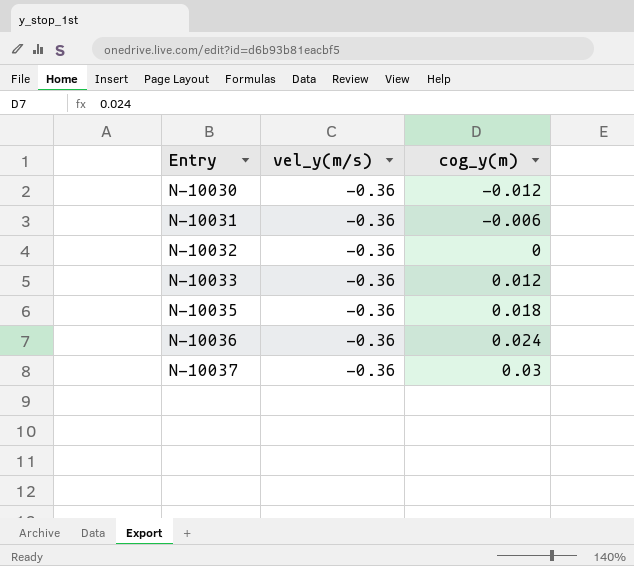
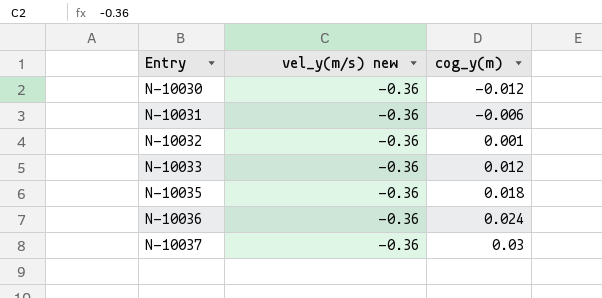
column name: vel_y(m/s) -> vel_y(m/s) new
N-10032 | cog_y(m): 0 -> 0.001

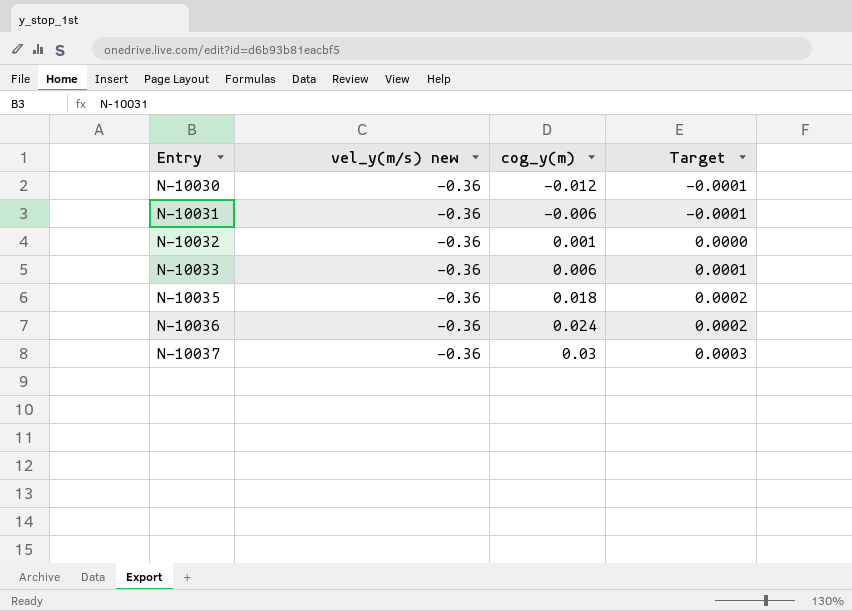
column Target | formula: none -> [cog_y(m)] * 0.01
N-10033 | cog_y(m): 0.012 -> 0.006

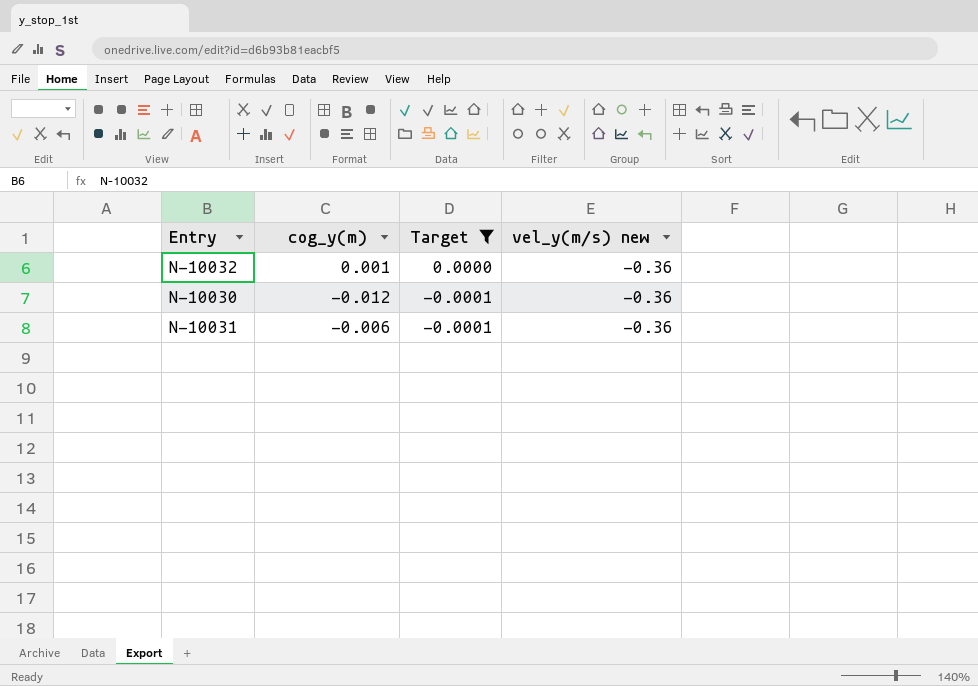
filter: none -> Target <= 0.0000
row order: Entry ascending -> Target descending
column vel_y(m/s) new | position: 2 -> 4

